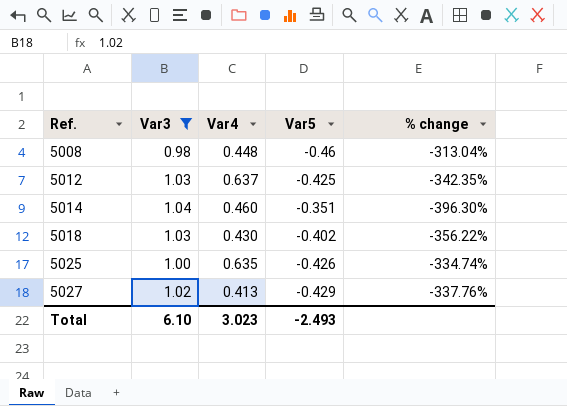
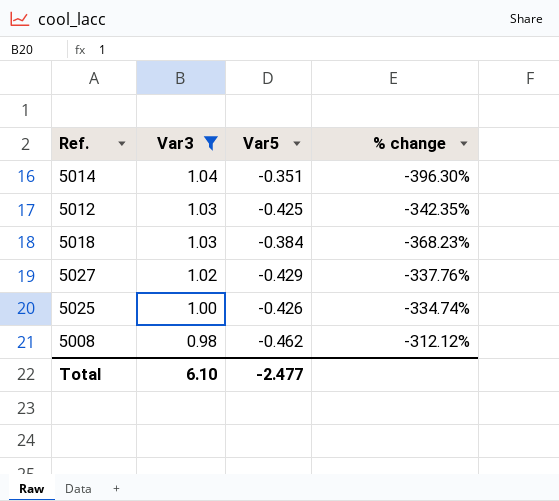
row order: Ref. ascending -> Var3 descending
column Var4 | position: 3 -> none
5018 | Var5: -0.402 -> -0.384
5018 | % change: -356.22% -> -368.23%
5008 | Var5: -0.46 -> -0.462
5008 | % change: -313.04% -> -312.12%
Total | Var5: -2.493 -> -2.477

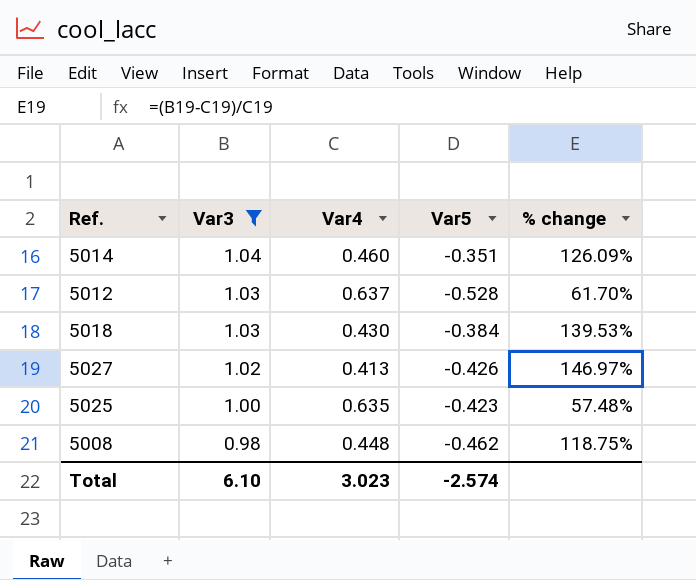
column Var4 | position: none -> 3
column % change | formula: ([Var3] - [Var5]) / [Var5] -> ([Var3] - [Var4]) / [Var4]
5012 | Var5: -0.425 -> -0.528
5027 | Var5: -0.429 -> -0.426
5025 | Var5: -0.426 -> -0.423
Total | Var5: -2.477 -> -2.574

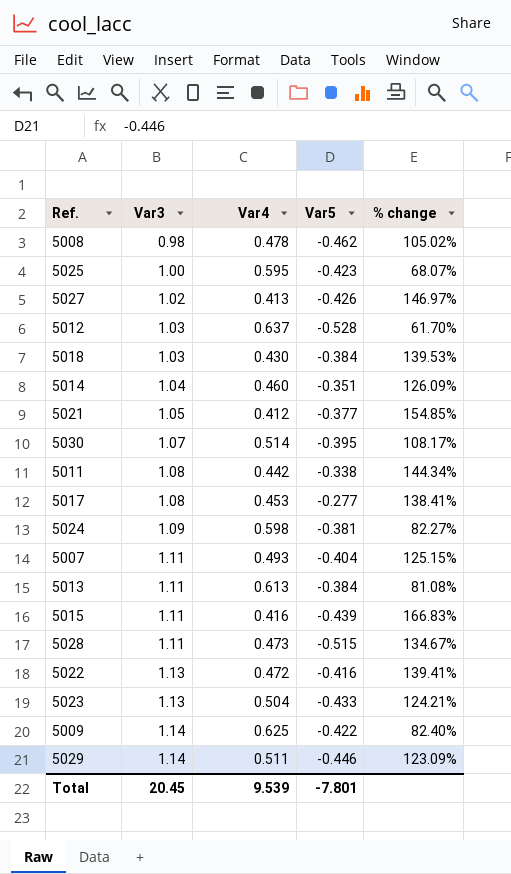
filter: Var3 <= 1.04 -> none
row order: Var3 descending -> Var3 ascending
5008 | Var4: 0.448 -> 0.478
5008 | % change: 118.75% -> 105.02%
5025 | Var4: 0.635 -> 0.595
5025 | % change: 57.48% -> 68.07%
Total | Var3: 6.10 -> 20.45
Total | Var4: 3.023 -> 9.539
Total | Var5: -2.574 -> -7.801

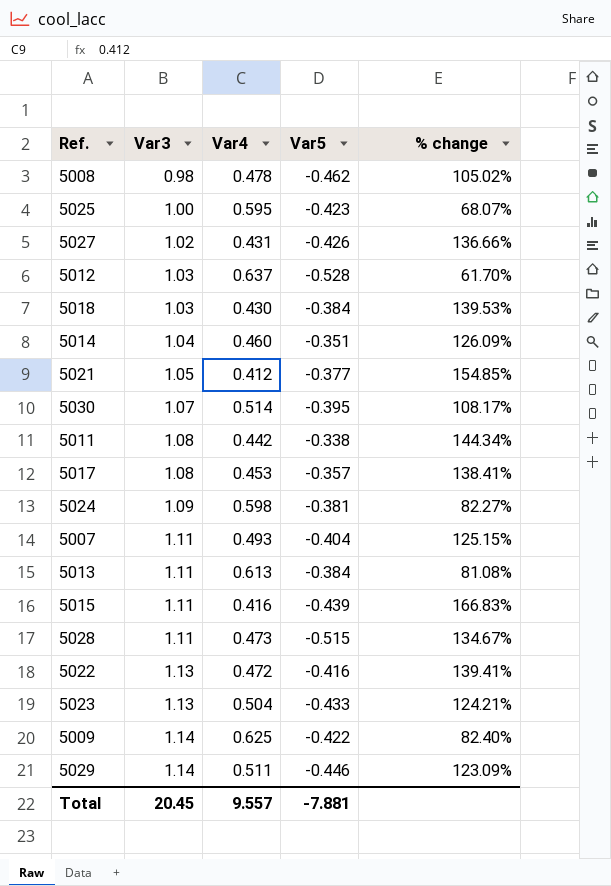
5027 | Var4: 0.413 -> 0.431
5027 | % change: 146.97% -> 136.66%
5017 | Var5: -0.277 -> -0.357
Total | Var4: 9.539 -> 9.557
Total | Var5: -7.801 -> -7.881

